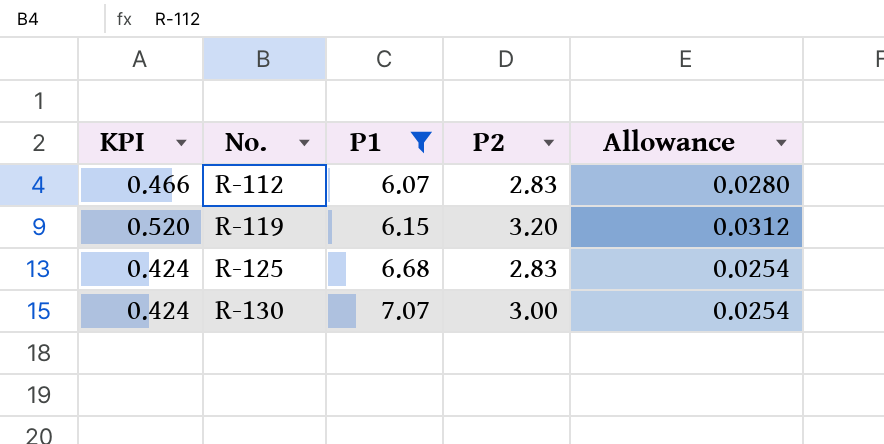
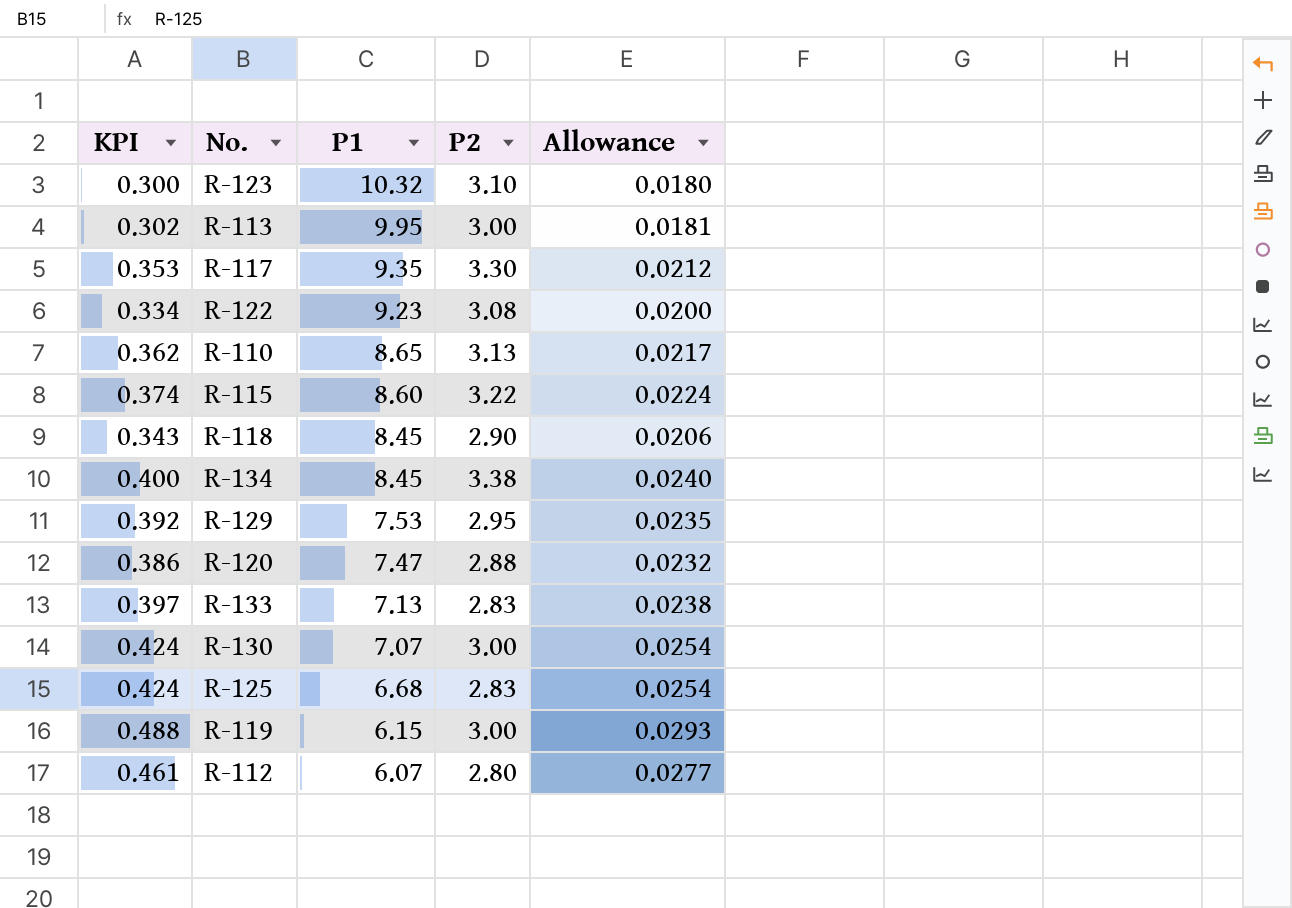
filter: P1 <= 7.07 -> none
row order: No. ascending -> P1 descending
R-119 | KPI: 0.520 -> 0.488
R-119 | P2: 3.20 -> 3.00
R-119 | Allowance: 0.0312 -> 0.0293
R-112 | KPI: 0.466 -> 0.461
R-112 | P2: 2.83 -> 2.80
R-112 | Allowance: 0.0280 -> 0.0277

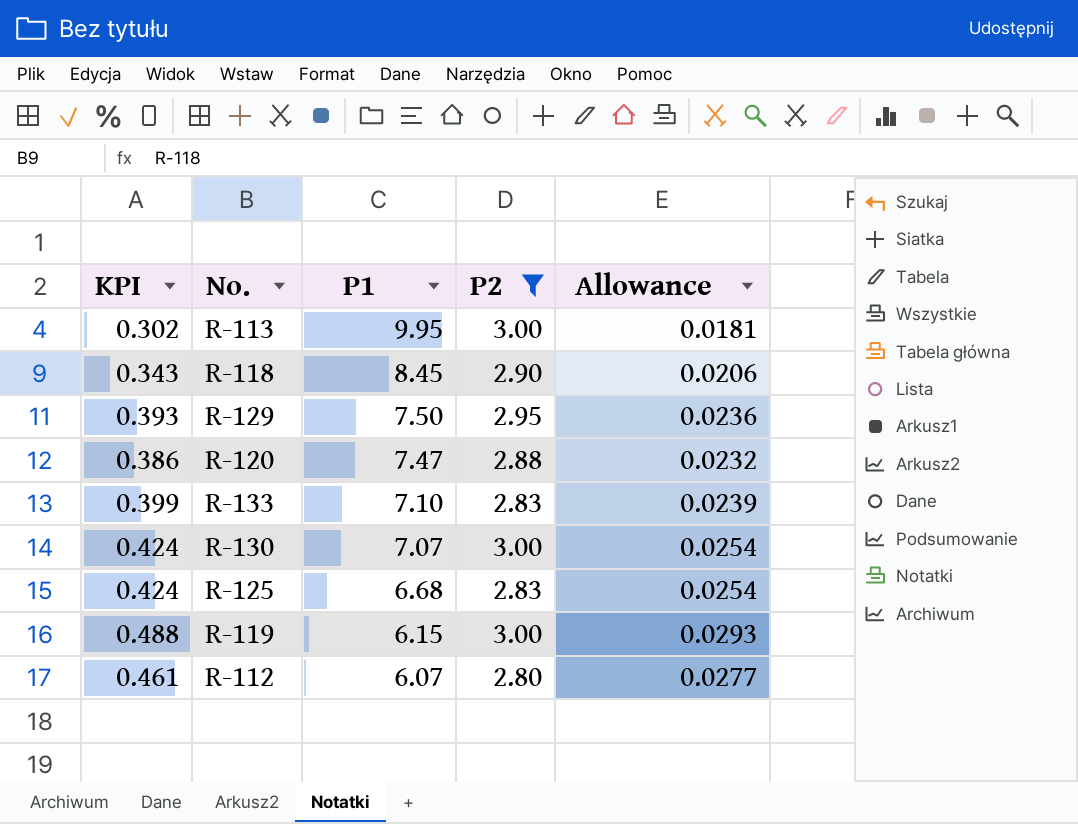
filter: none -> P2 <= 3.00
R-129 | KPI: 0.392 -> 0.393
R-129 | P1: 7.53 -> 7.50
R-129 | Allowance: 0.0235 -> 0.0236
R-133 | KPI: 0.397 -> 0.399
R-133 | P1: 7.13 -> 7.10
R-133 | Allowance: 0.0238 -> 0.0239

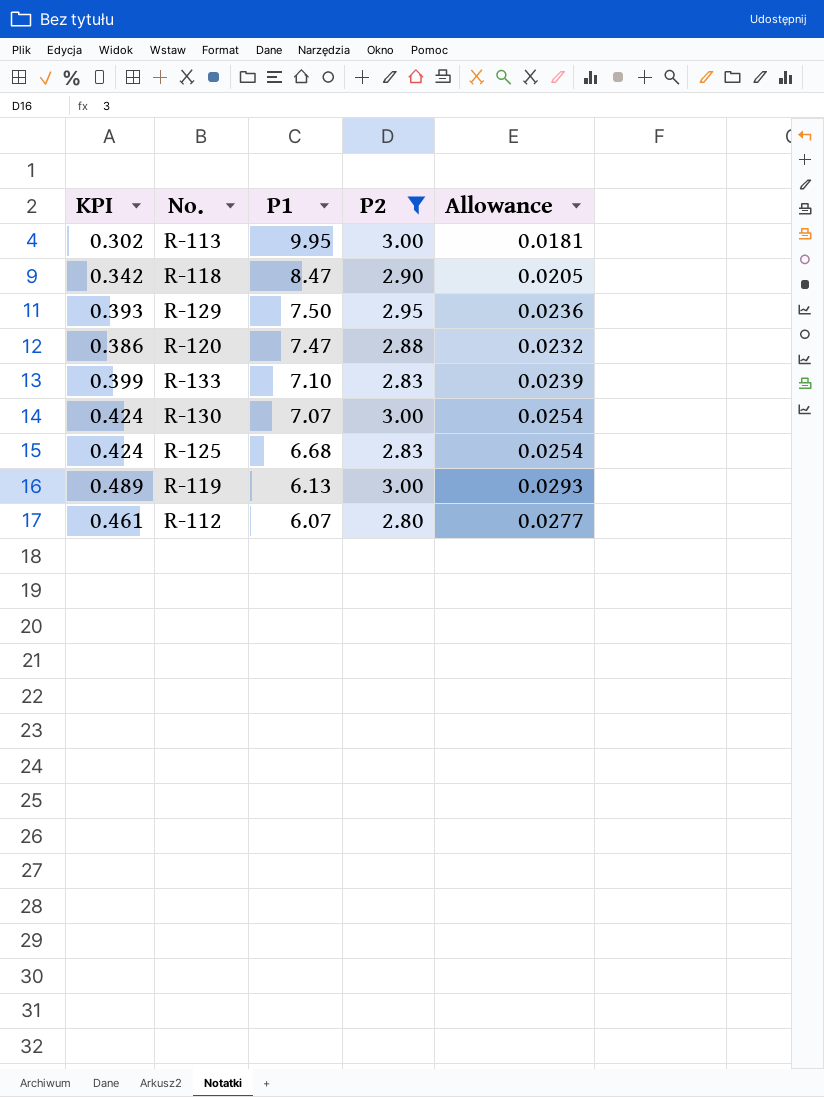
R-118 | KPI: 0.343 -> 0.342
R-118 | P1: 8.45 -> 8.47
R-118 | Allowance: 0.0206 -> 0.0205
R-119 | KPI: 0.488 -> 0.489
R-119 | P1: 6.15 -> 6.13

